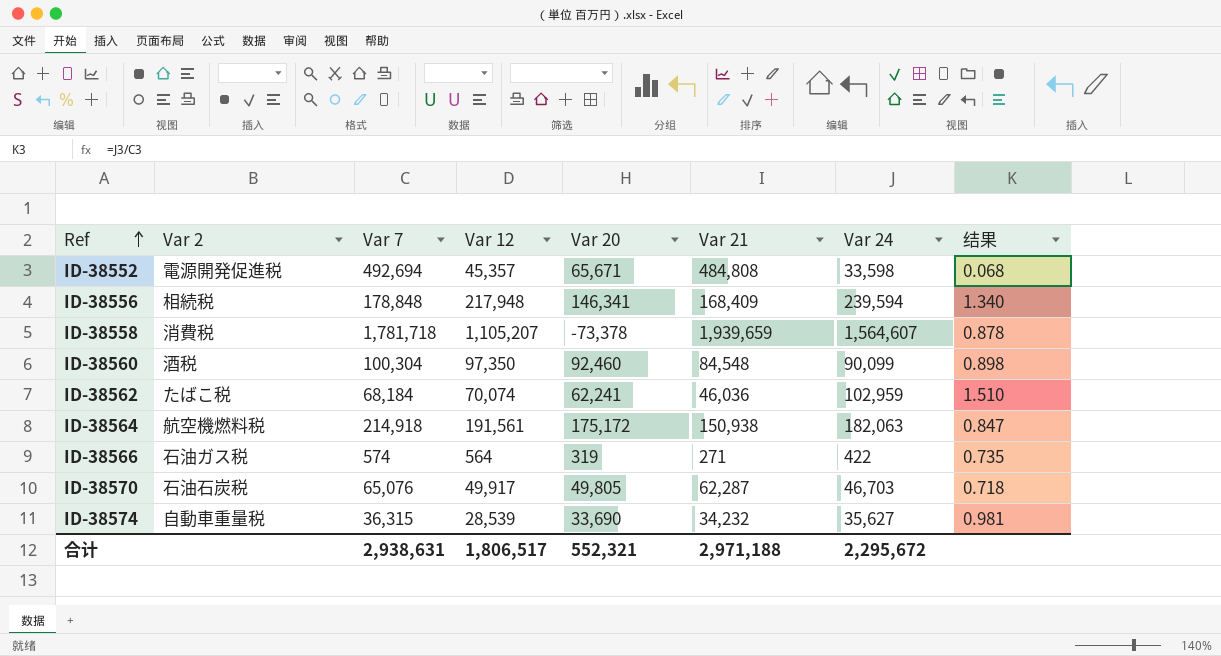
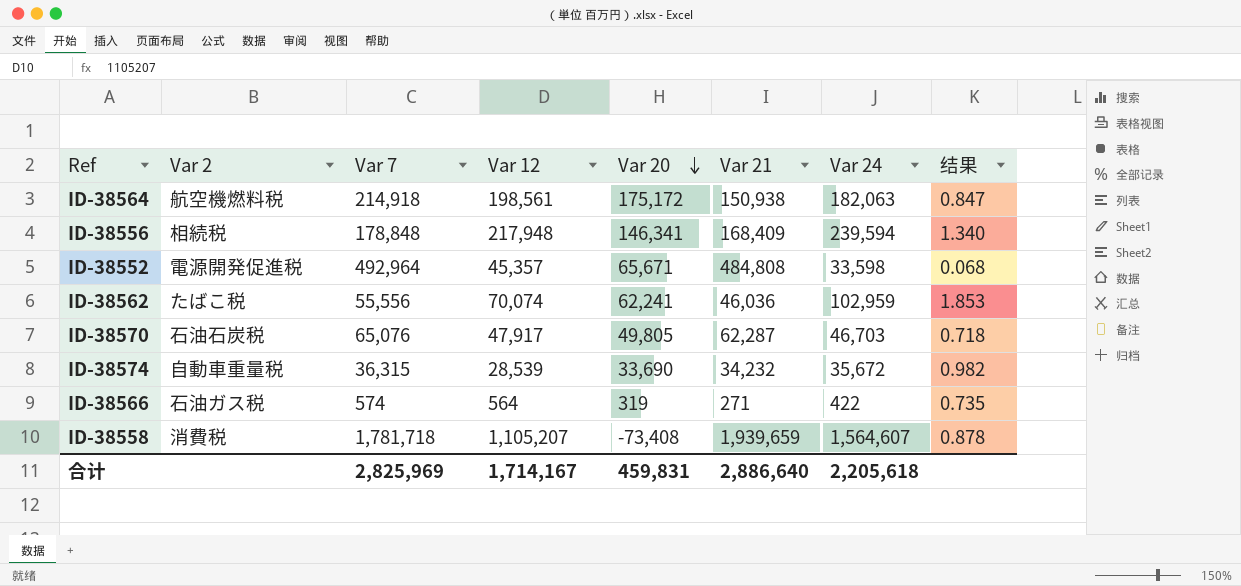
row order: Ref ascending -> Var 20 descending
row ID-38560: 酒税 | 100,304 | 97,350 | 92,460 | 84,548 | 90,099 | 0.898 -> none
ID-38564 | Var 12: 191,561 -> 198,561
ID-38552 | Var 7: 492,694 -> 492,964
ID-38562 | Var 7: 68,184 -> 55,556
ID-38562 | 结果: 1.510 -> 1.853
ID-38570 | Var 12: 49,917 -> 47,917
ID-38574 | Var 24: 35,627 -> 35,672
ID-38574 | 结果: 0.981 -> 0.982
ID-38558 | Var 20: -73,378 -> -73,408
合计 | Var 7: 2,938,631 -> 2,825,969
合计 | Var 12: 1,806,517 -> 1,714,167
合计 | Var 20: 552,321 -> 459,831
合计 | Var 21: 2,971,188 -> 2,886,640
合计 | Var 24: 2,295,672 -> 2,205,618

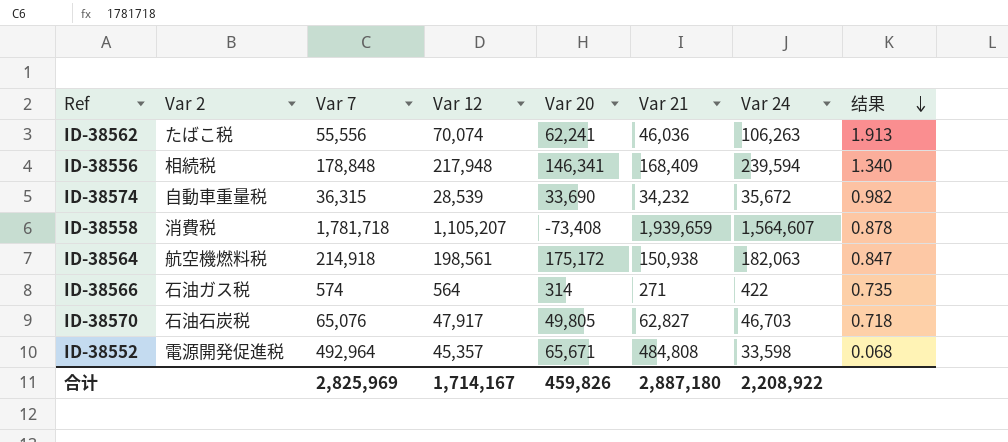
row order: Var 20 descending -> 结果 descending
ID-38562 | Var 24: 102,959 -> 106,263
ID-38562 | 结果: 1.853 -> 1.913
ID-38566 | Var 20: 319 -> 314
ID-38570 | Var 21: 62,287 -> 62,827
合计 | Var 20: 459,831 -> 459,826
合计 | Var 21: 2,886,640 -> 2,887,180
合计 | Var 24: 2,205,618 -> 2,208,922

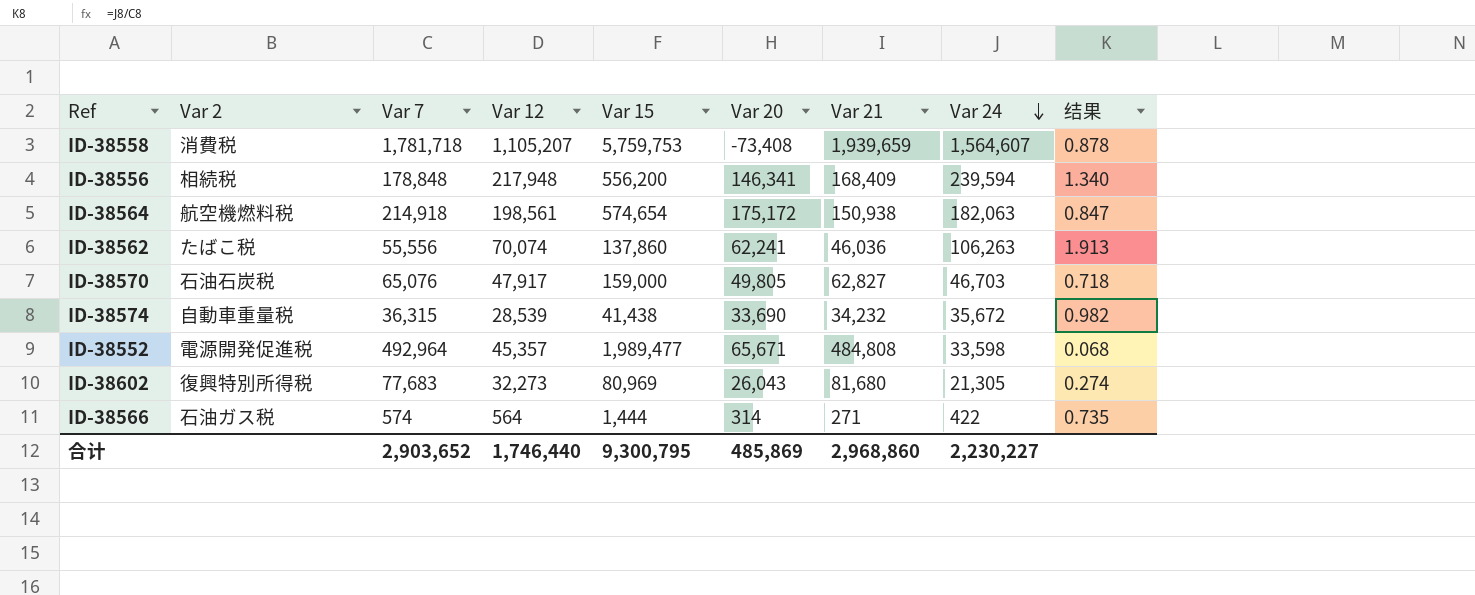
row order: 结果 descending -> Var 24 descending
column Var 15 | position: none -> 5
row ID-38602: none -> 復興特別所得税 | 77,683 | 32,273 | 80,969 | 26,043 | 81,680 | 21,305 | 0.274
合计 | Var 7: 2,825,969 -> 2,903,652
合计 | Var 12: 1,714,167 -> 1,746,440
合计 | Var 20: 459,826 -> 485,869
合计 | Var 21: 2,887,180 -> 2,968,860
合计 | Var 24: 2,208,922 -> 2,230,227

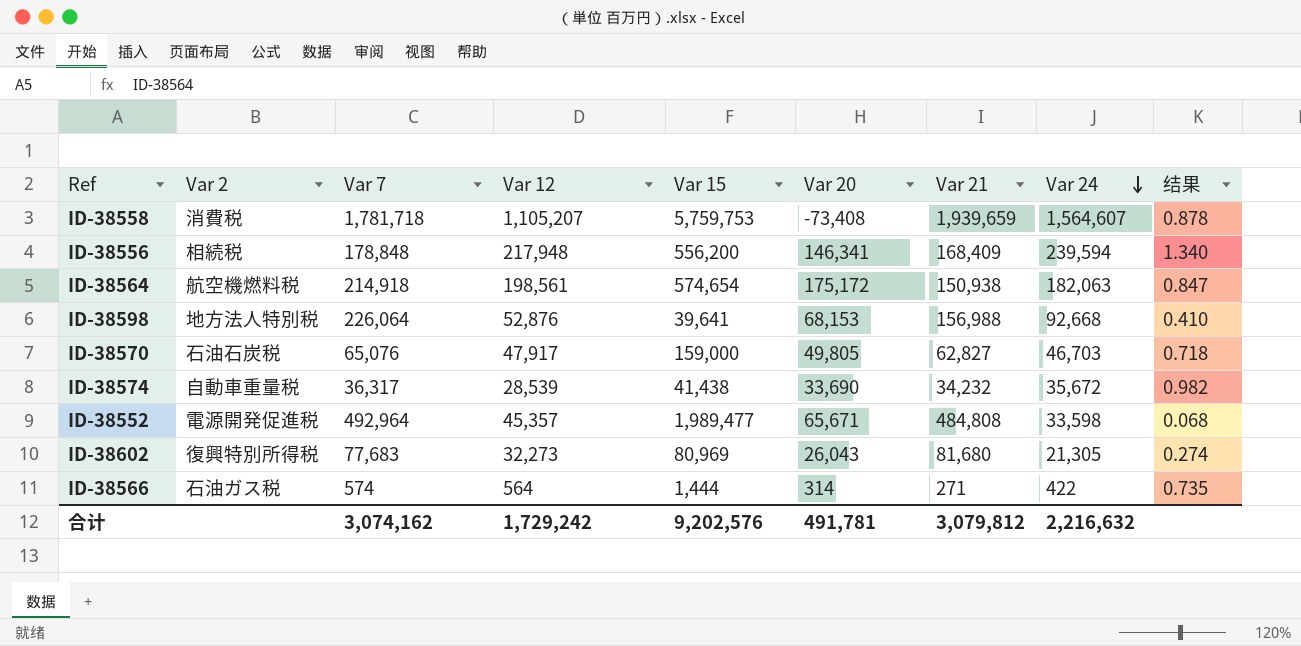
row ID-38562: たばこ税 | 55,556 | 70,074 | 137,860 | 62,241 | 46,036 | 106,263 | 1.913 -> none
row ID-38598: none -> 地方法人特別税 | 226,064 | 52,876 | 39,641 | 68,153 | 156,988 | 92,668 | 0.410
ID-38574 | Var 7: 36,315 -> 36,317
合计 | Var 7: 2,903,652 -> 3,074,162
合计 | Var 12: 1,746,440 -> 1,729,242
合计 | Var 15: 9,300,795 -> 9,202,576
合计 | Var 20: 485,869 -> 491,781
合计 | Var 21: 2,968,860 -> 3,079,812
合计 | Var 24: 2,230,227 -> 2,216,632

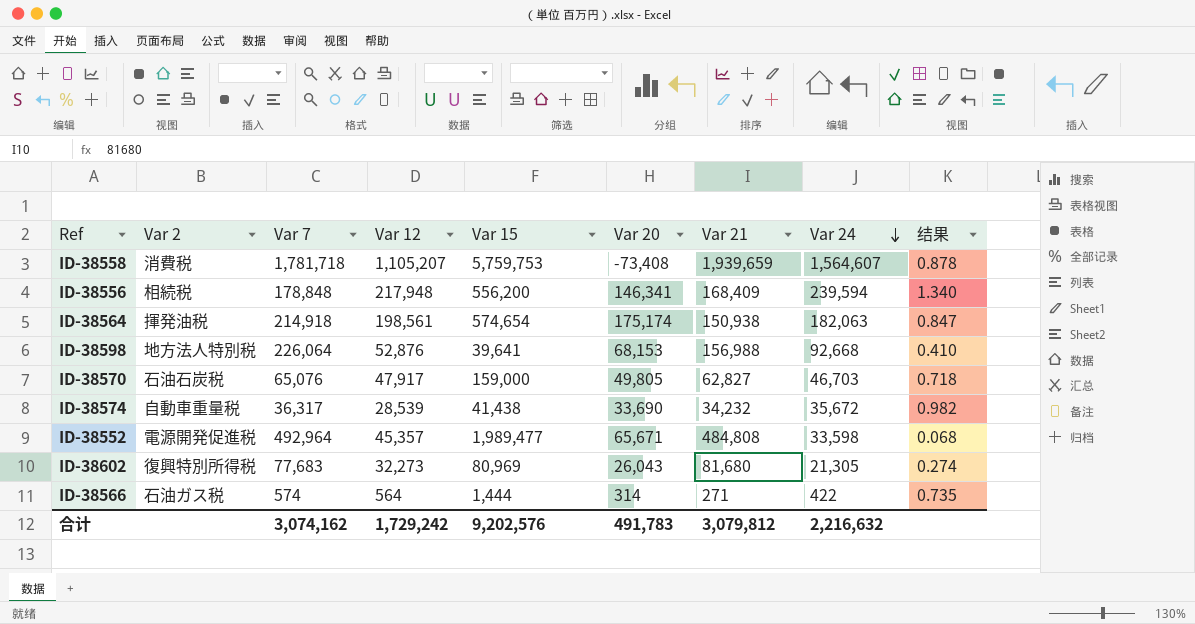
ID-38564 | Var 2: 航空機燃料税 -> 揮発油税
ID-38564 | Var 20: 175,172 -> 175,174
合计 | Var 20: 491,781 -> 491,783

